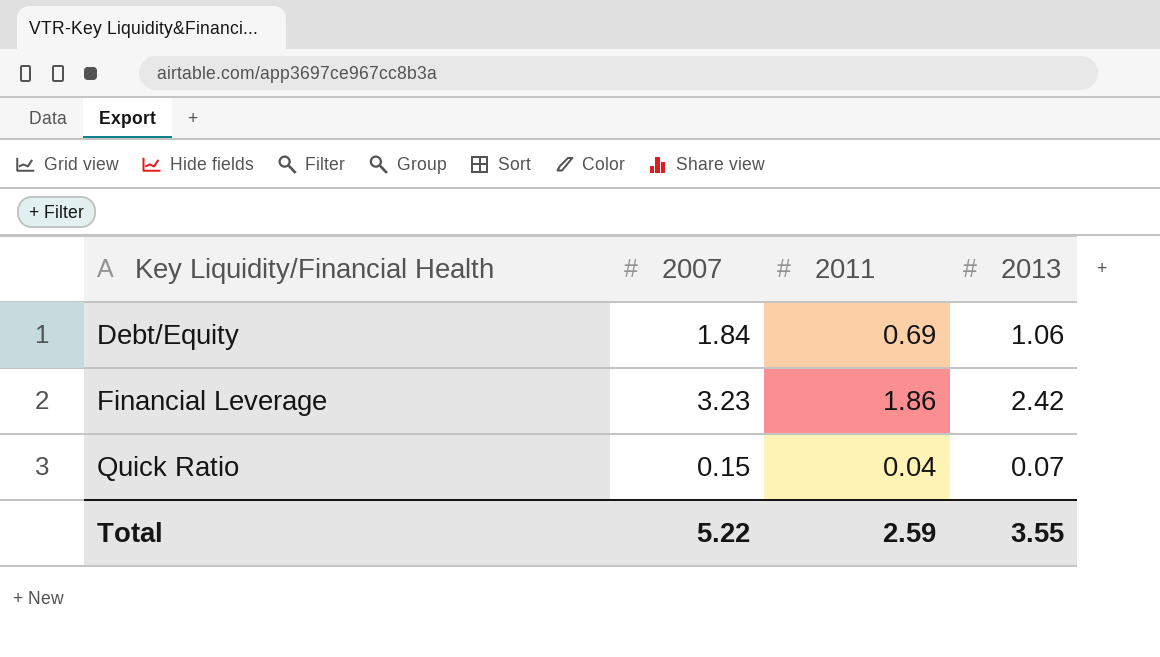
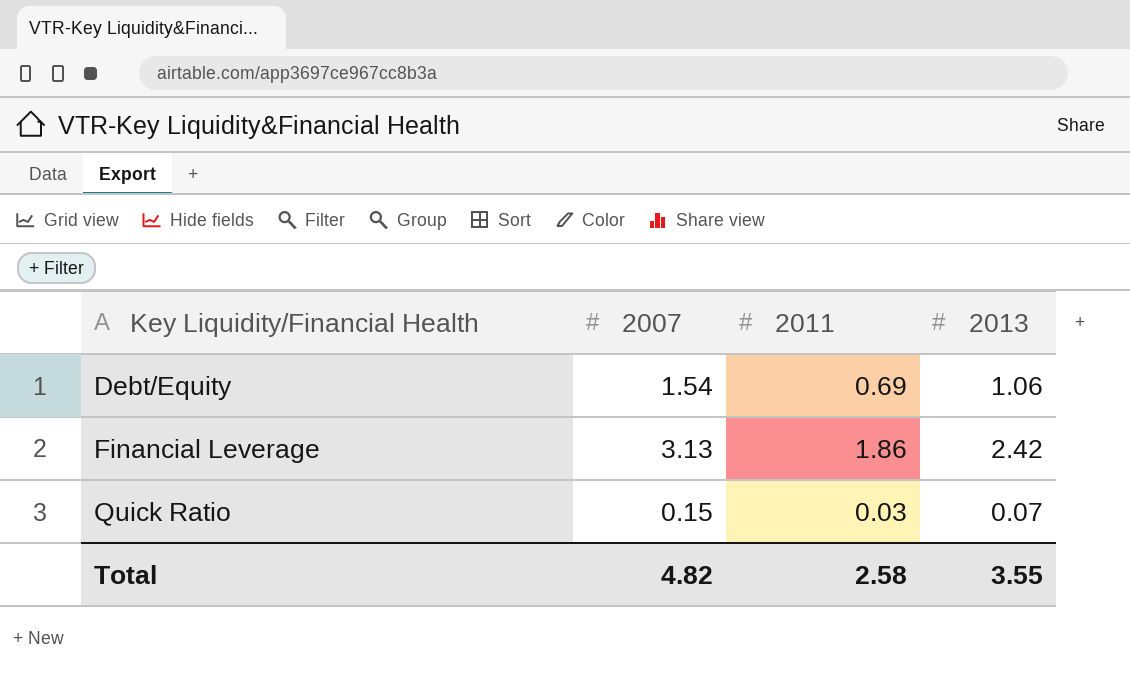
Debt/Equity | 2007: 1.84 -> 1.54
Financial Leverage | 2007: 3.23 -> 3.13
Quick Ratio | 2011: 0.04 -> 0.03
Total | 2007: 5.22 -> 4.82
Total | 2011: 2.59 -> 2.58

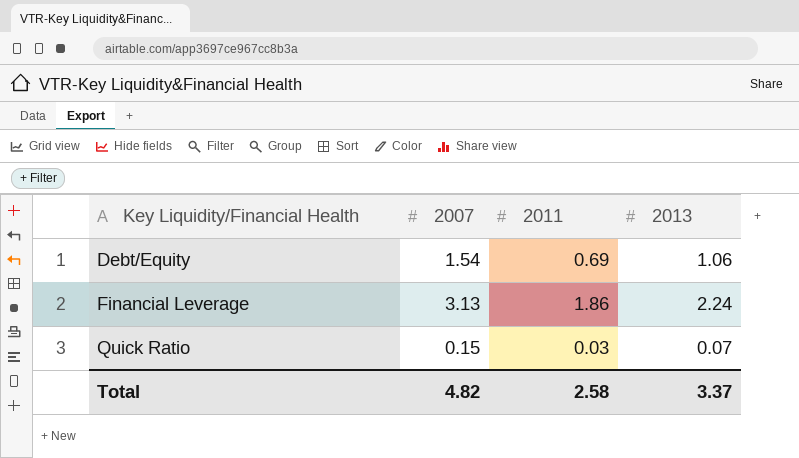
Financial Leverage | 2013: 2.42 -> 2.24
Total | 2013: 3.55 -> 3.37

